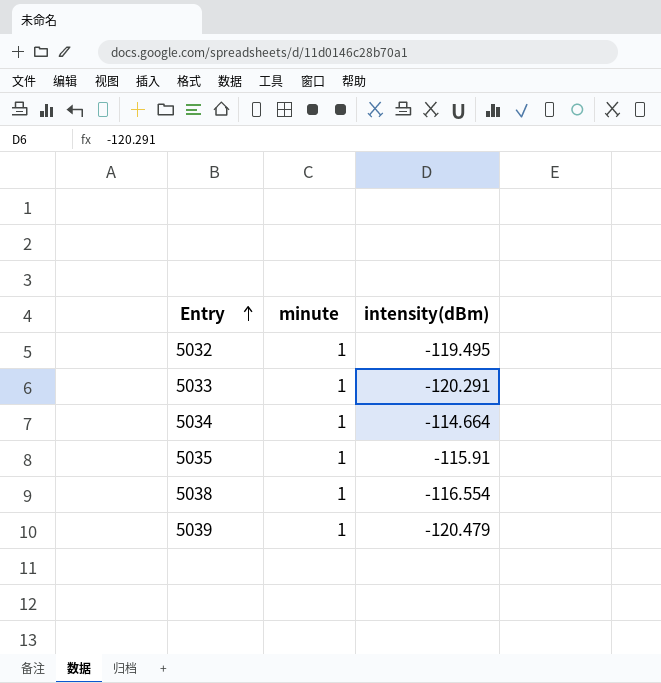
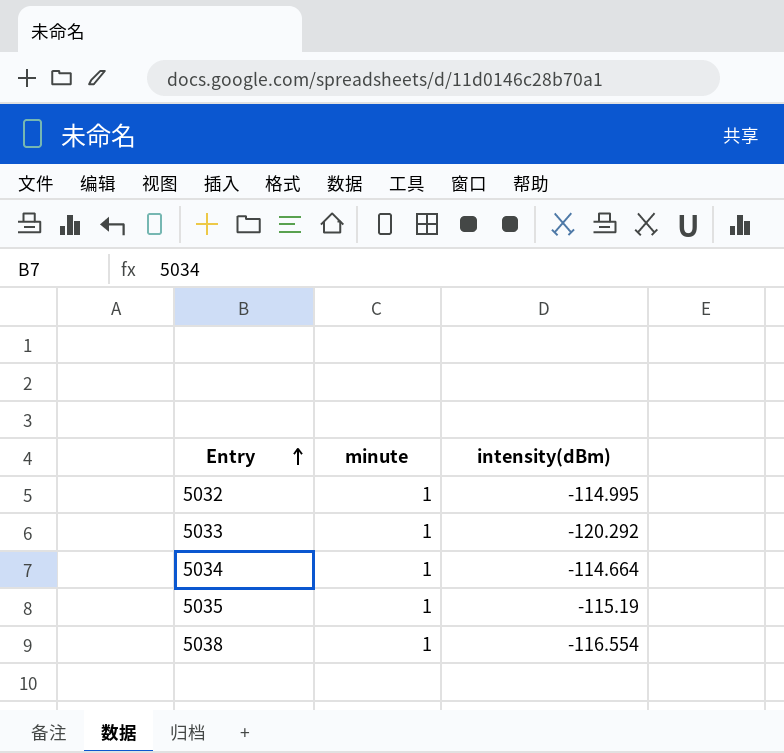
row 5039: 1 | -120.479 -> none
5032 | intensity(dBm): -119.495 -> -114.995
5033 | intensity(dBm): -120.291 -> -120.292
5035 | intensity(dBm): -115.91 -> -115.19

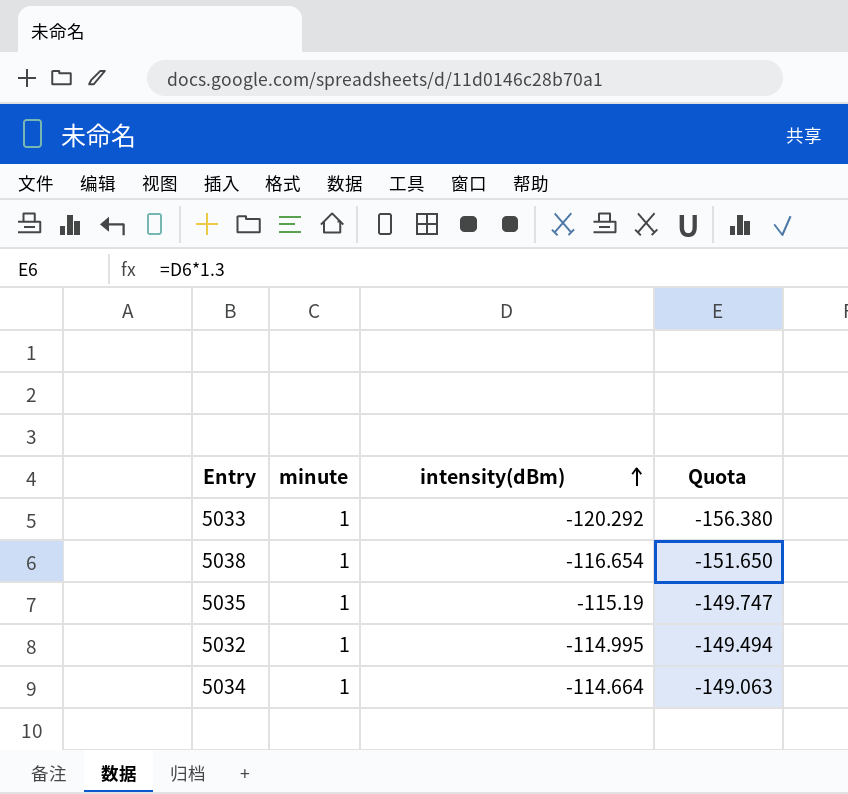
row order: Entry ascending -> intensity(dBm) ascending
column Quota | formula: none -> [intensity(dBm)] * 1.3
5038 | intensity(dBm): -116.554 -> -116.654

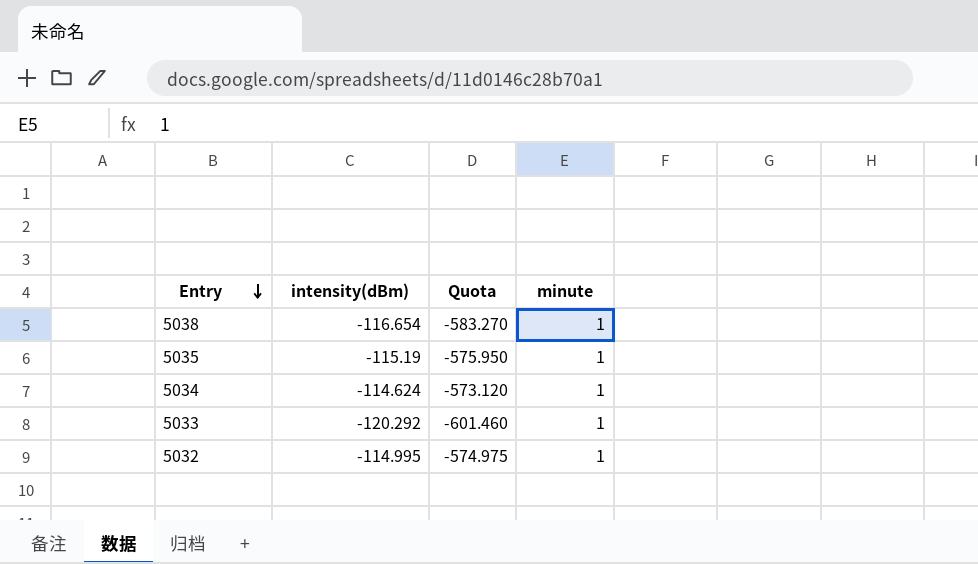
row order: intensity(dBm) ascending -> Entry descending
column Quota | formula: [intensity(dBm)] * 1.3 -> [intensity(dBm)] * 5
column minute | position: 2 -> 4
5034 | intensity(dBm): -114.664 -> -114.624

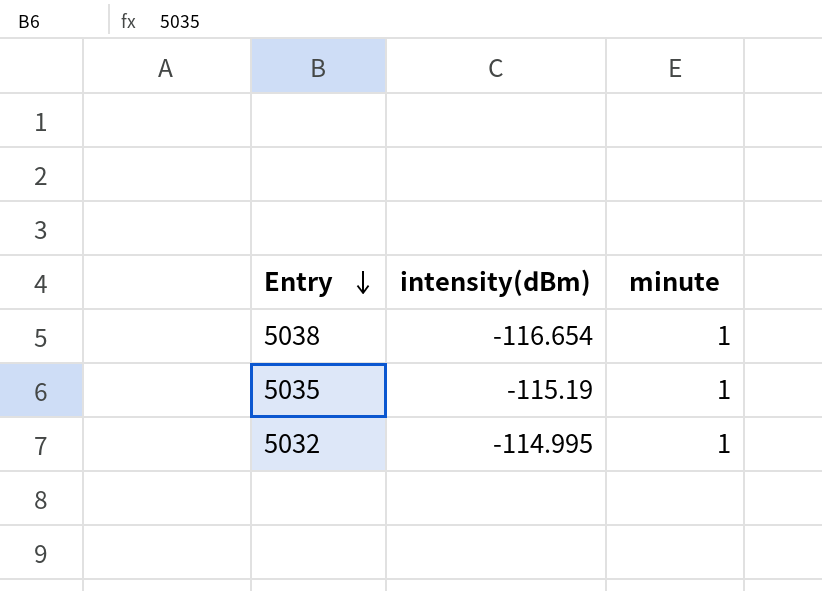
column Quota | formula: [intensity(dBm)] * 5 -> none
row 5034: -114.624 | -573.120 | 1 -> none
row 5033: -120.292 | -601.460 | 1 -> none

